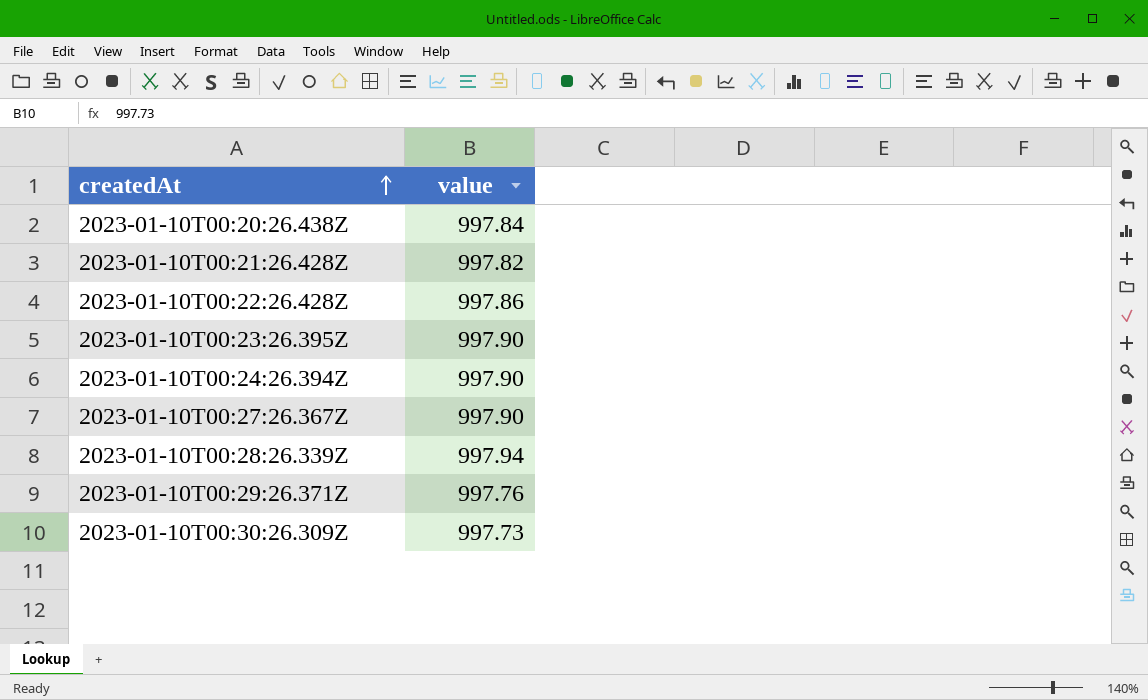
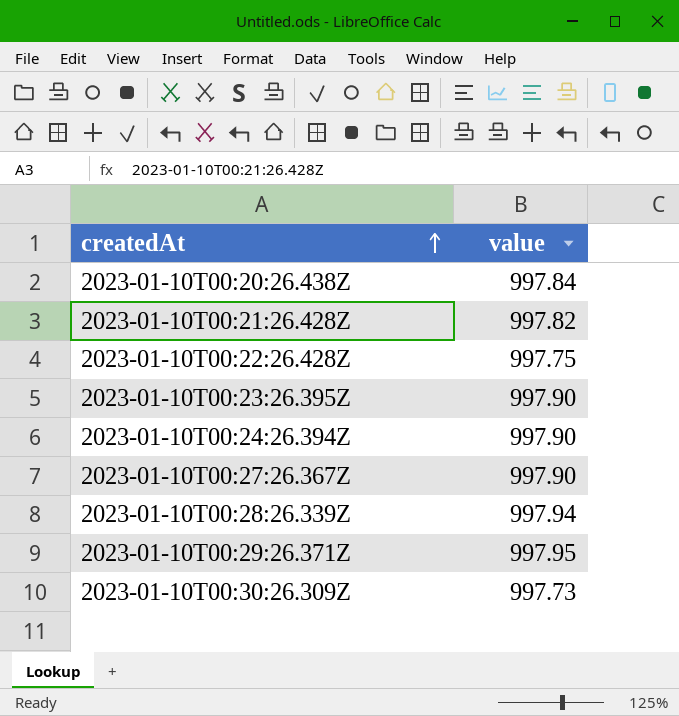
2023-01-10T00:22:26.428Z | value: 997.86 -> 997.75
2023-01-10T00:29:26.371Z | value: 997.76 -> 997.95

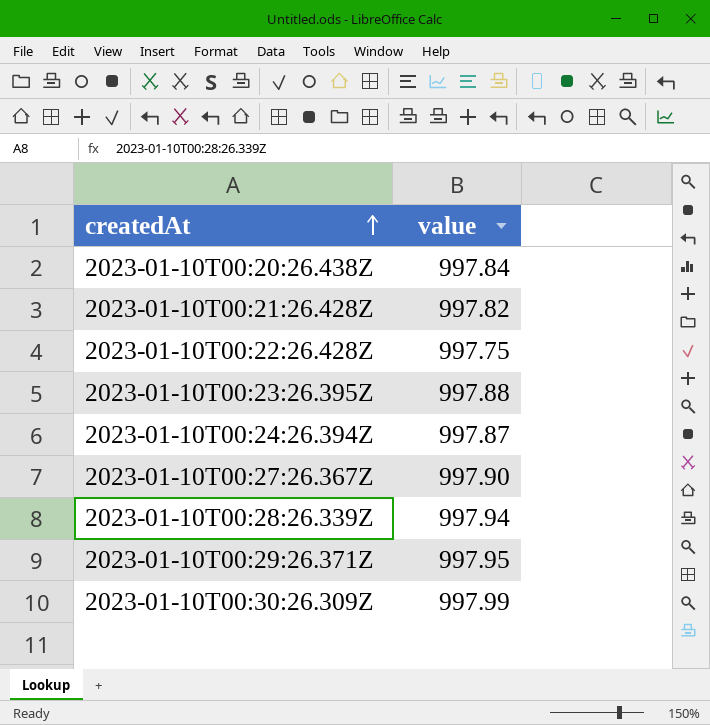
2023-01-10T00:23:26.395Z | value: 997.90 -> 997.88
2023-01-10T00:24:26.394Z | value: 997.90 -> 997.87
2023-01-10T00:30:26.309Z | value: 997.73 -> 997.99

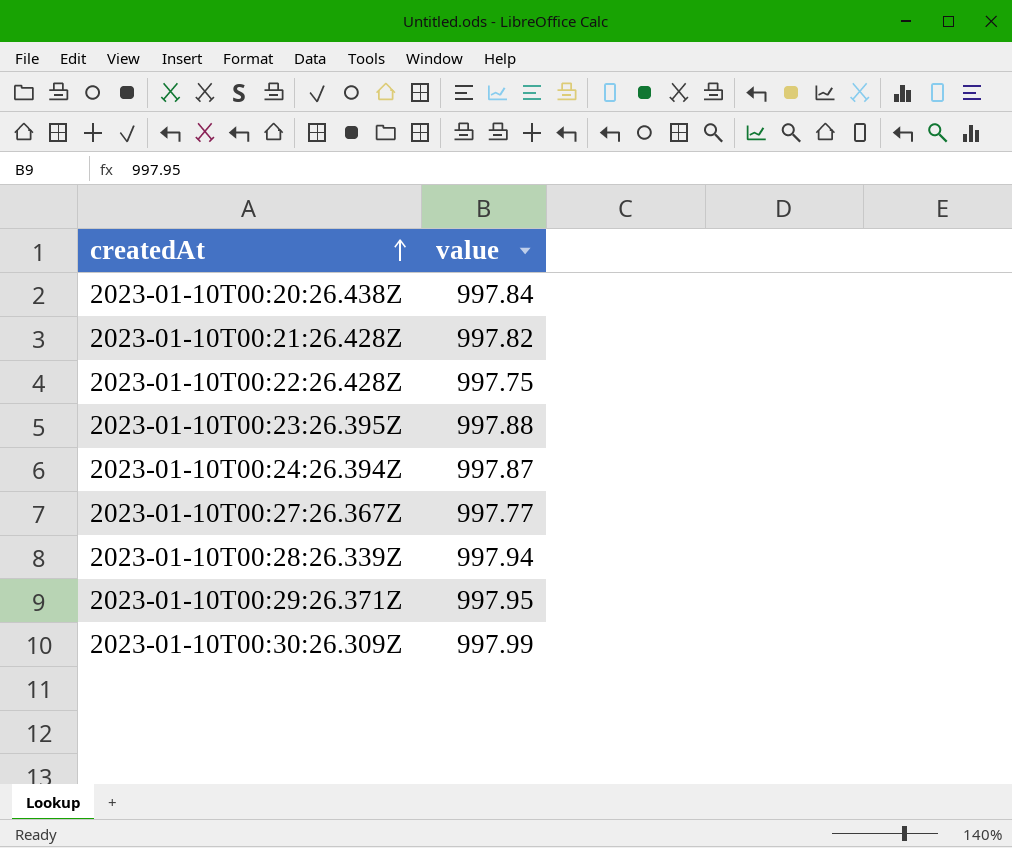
2023-01-10T00:27:26.367Z | value: 997.90 -> 997.77

